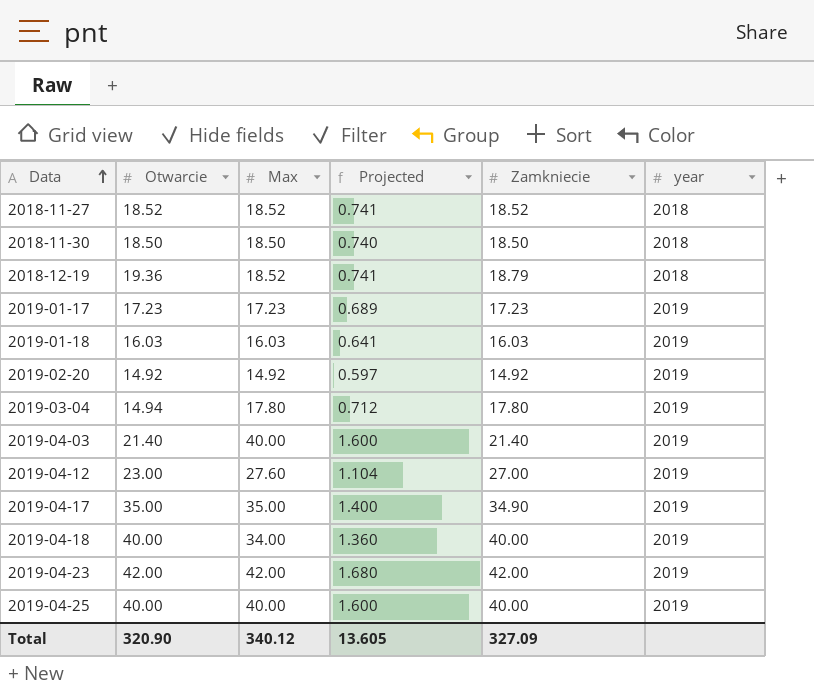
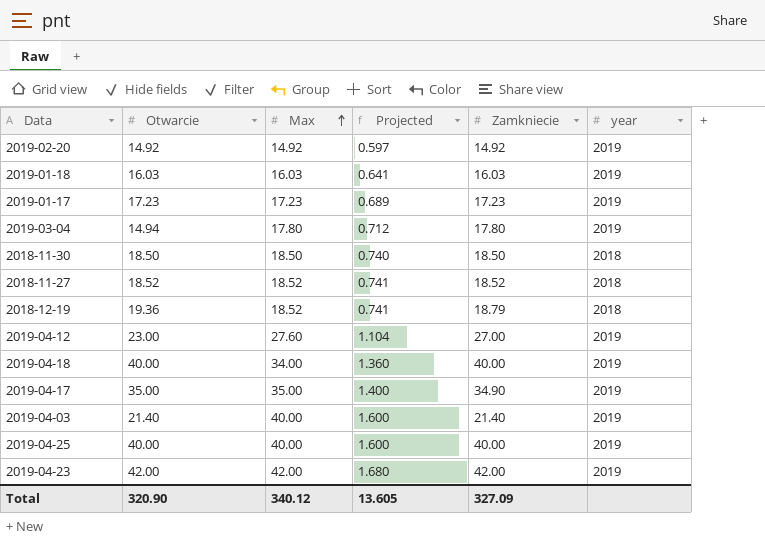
row order: Data ascending -> Max ascending

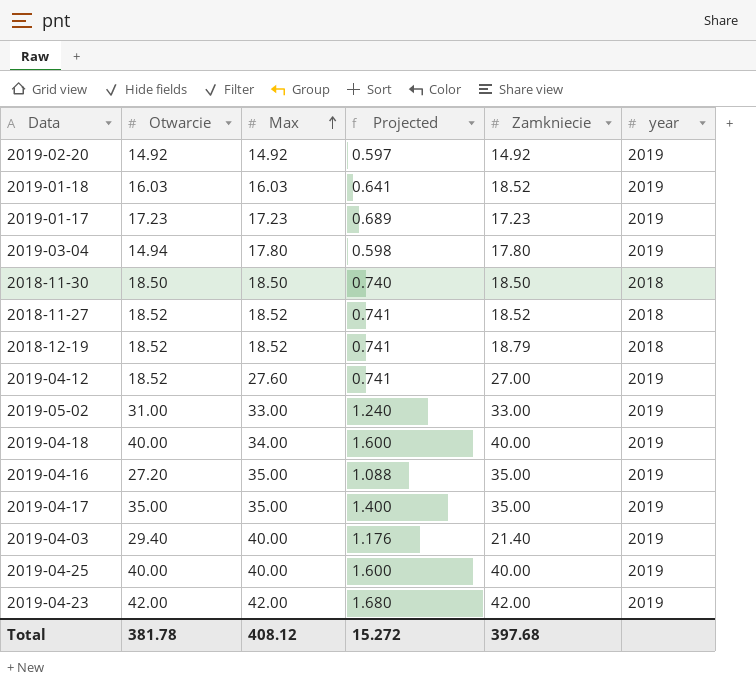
column Projected | formula: [Max] * 0.04 -> [Otwarcie] * 0.04
2019-01-18 | Zamkniecie: 16.03 -> 18.52
2018-12-19 | Otwarcie: 19.36 -> 18.52
2019-04-12 | Otwarcie: 23.00 -> 18.52
row 2019-05-02: none -> 31.00 | 33.00 | 1.240 | 33.00 | 2019
row 2019-04-16: none -> 27.20 | 35.00 | 1.088 | 35.00 | 2019
2019-04-17 | Zamkniecie: 34.90 -> 35.00
2019-04-03 | Otwarcie: 21.40 -> 29.40
Total | Otwarcie: 320.90 -> 381.78
Total | Max: 340.12 -> 408.12
Total | Projected: 13.605 -> 15.272
Total | Zamkniecie: 327.09 -> 397.68

